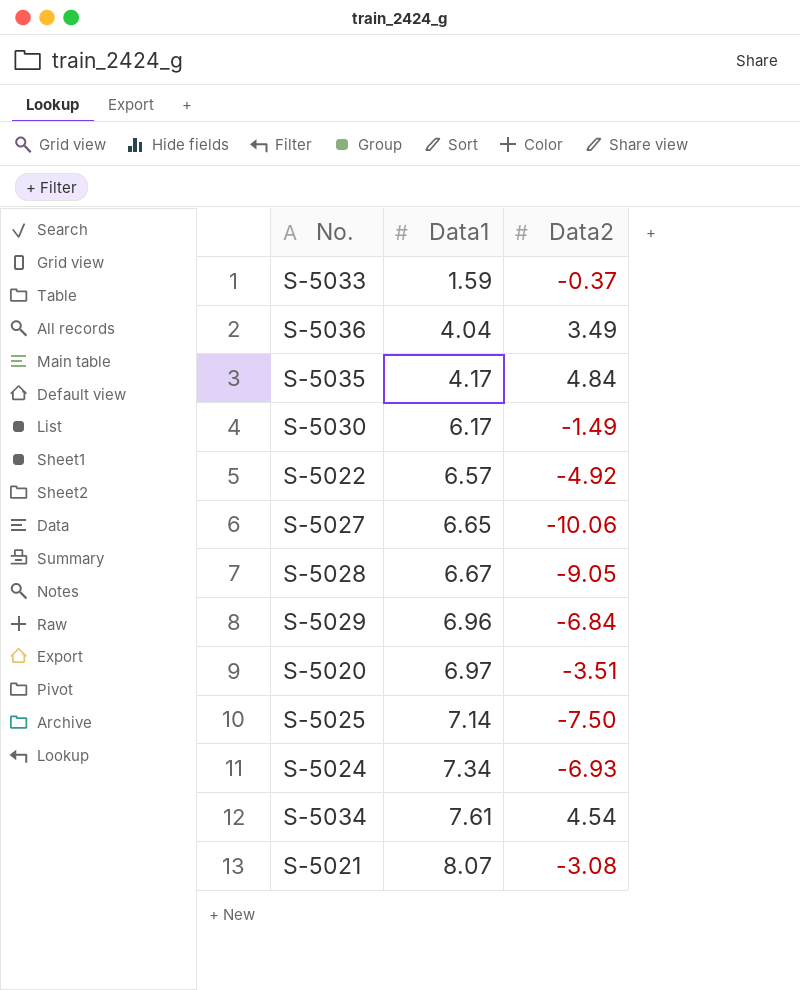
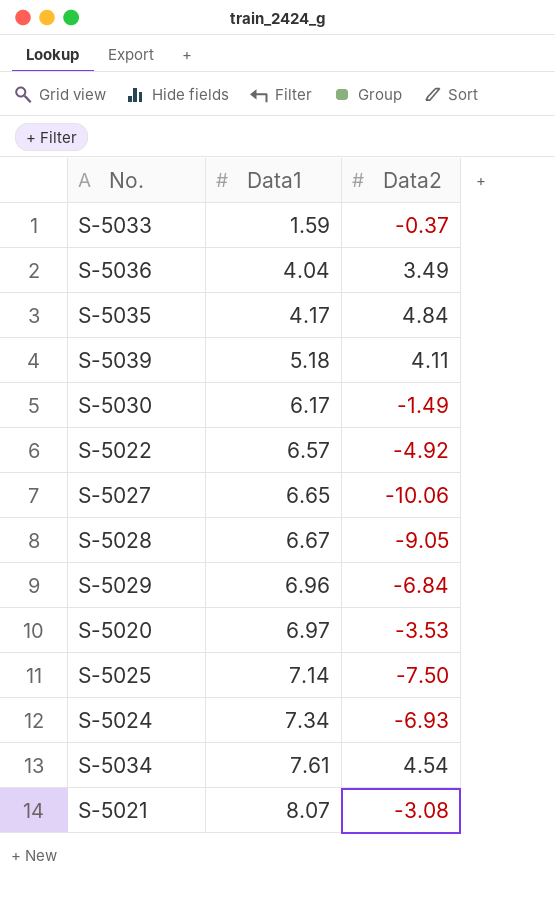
row S-5039: none -> 5.18 | 4.11
S-5020 | Data2: -3.51 -> -3.53

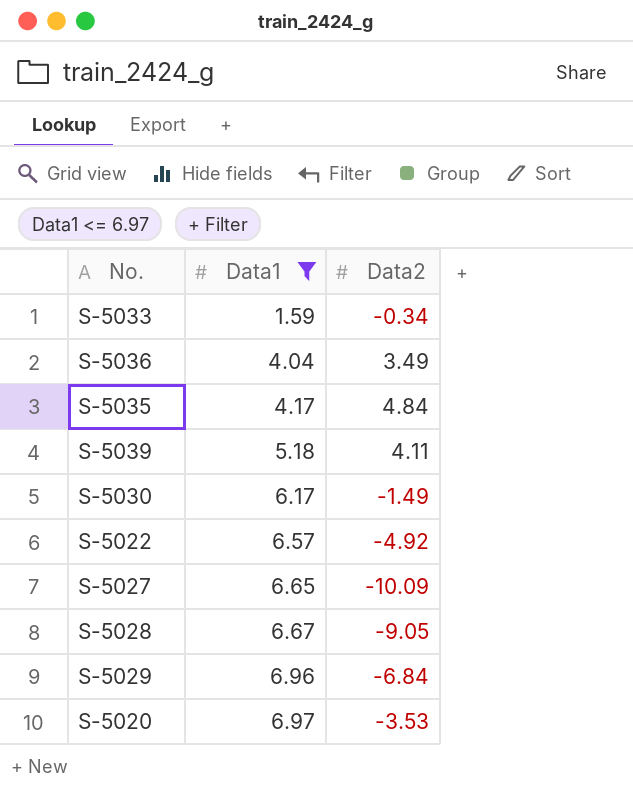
filter: none -> Data1 <= 6.97
S-5033 | Data2: -0.37 -> -0.34
S-5027 | Data2: -10.06 -> -10.09

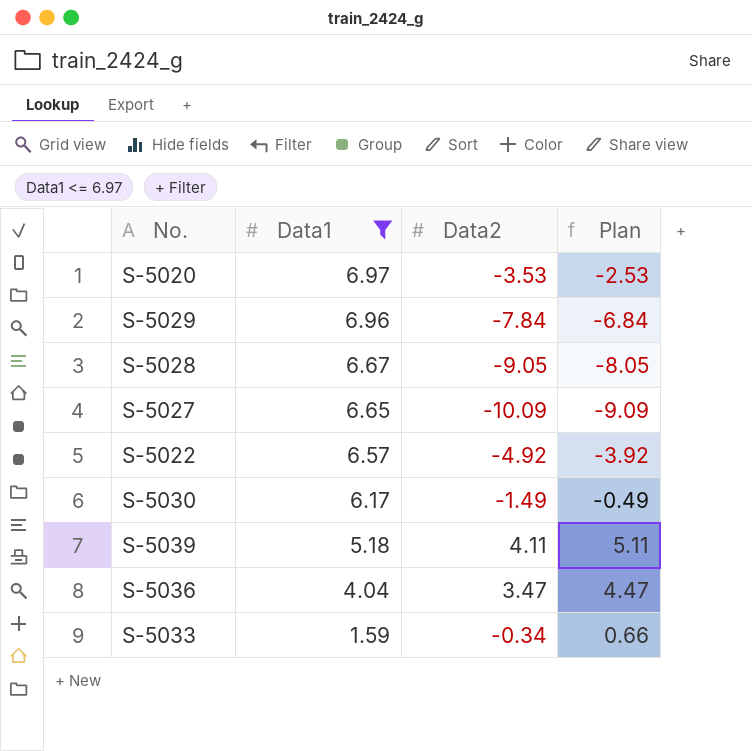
row order: Data1 ascending -> Data1 descending
column Plan | formula: none -> [Data2] + 1
row S-5035: 4.17 | 4.84 -> none
S-5029 | Data2: -6.84 -> -7.84
S-5036 | Data2: 3.49 -> 3.47

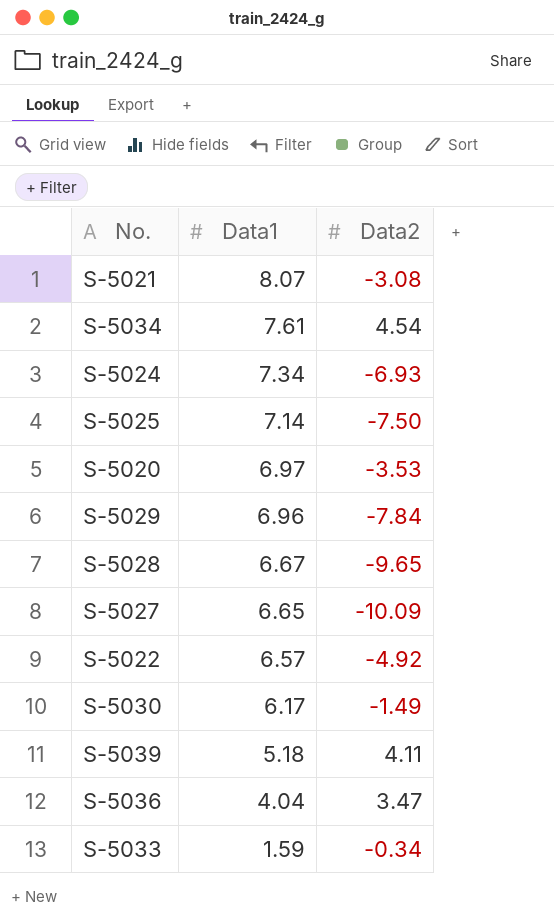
filter: Data1 <= 6.97 -> none
column Plan | formula: [Data2] + 1 -> none
S-5028 | Data2: -9.05 -> -9.65

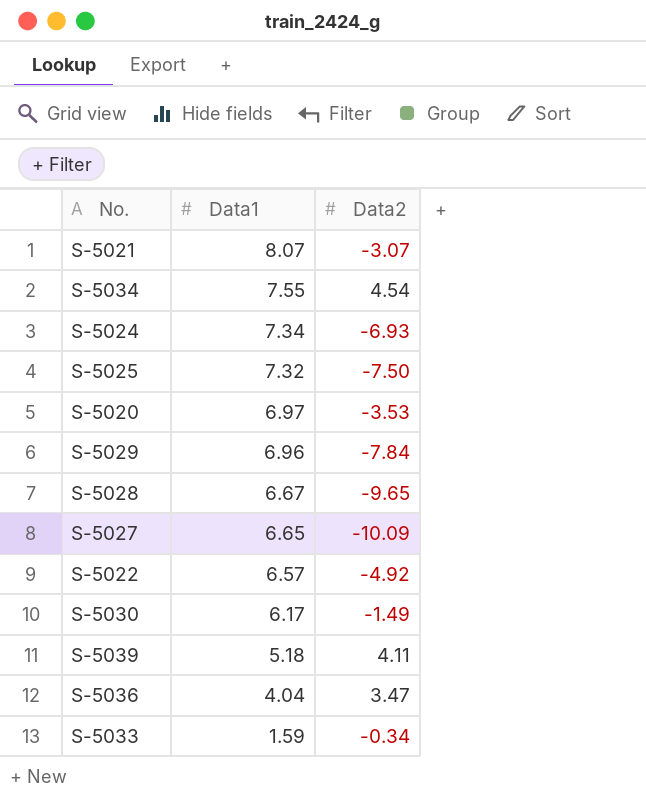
S-5021 | Data2: -3.08 -> -3.07
S-5034 | Data1: 7.61 -> 7.55
S-5025 | Data1: 7.14 -> 7.32

